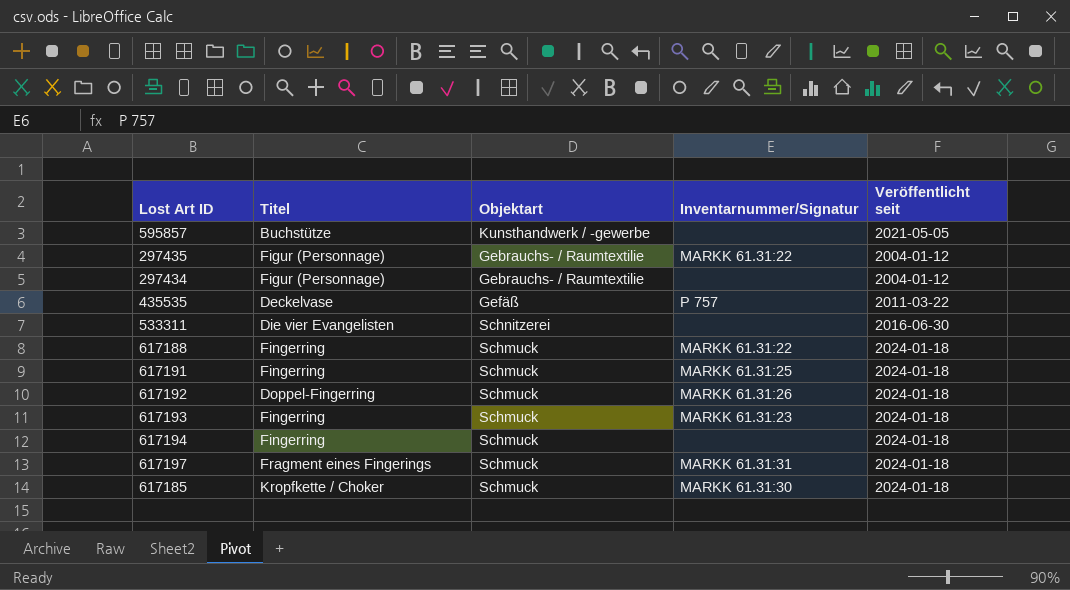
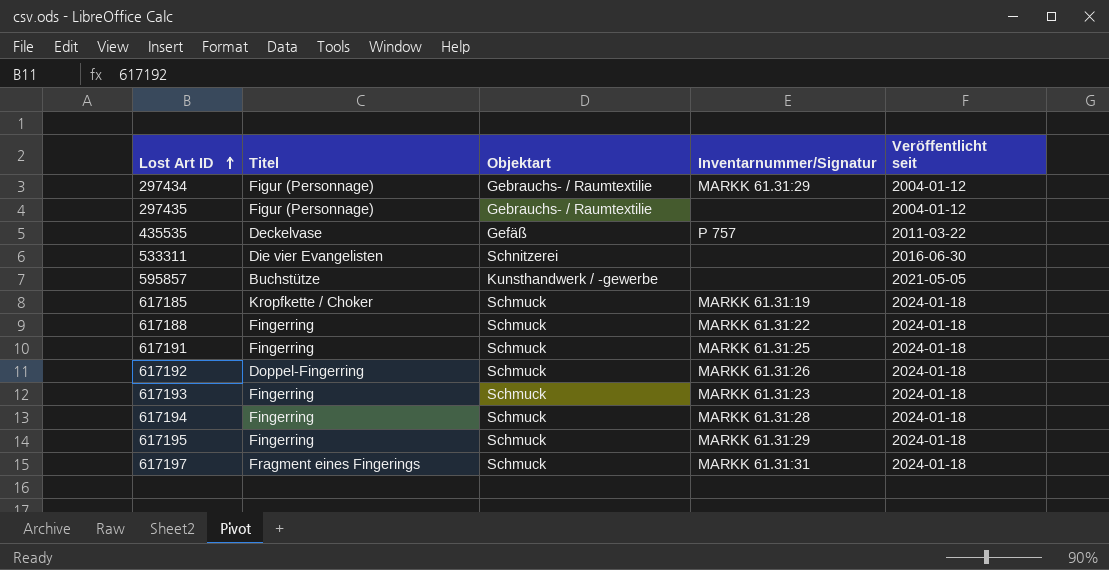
row order: none -> Lost Art ID ascending
297434 | Inventarnummer/Signatur: none -> MARKK 61.31:29
297435 | Inventarnummer/Signatur: MARKK 61.31:22 -> none
617185 | Inventarnummer/Signatur: MARKK 61.31:30 -> MARKK 61.31:19
617194 | Inventarnummer/Signatur: none -> MARKK 61.31:28
row 617195: none -> Fingerring | Schmuck | MARKK 61.31:29 | 2024-01-18

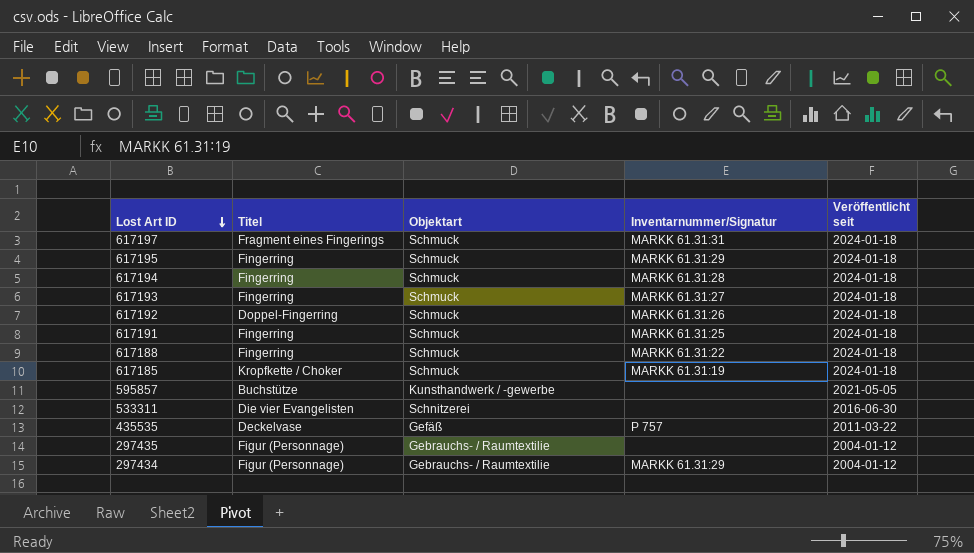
row order: Lost Art ID ascending -> Lost Art ID descending
617193 | Inventarnummer/Signatur: MARKK 61.31:23 -> MARKK 61.31:27

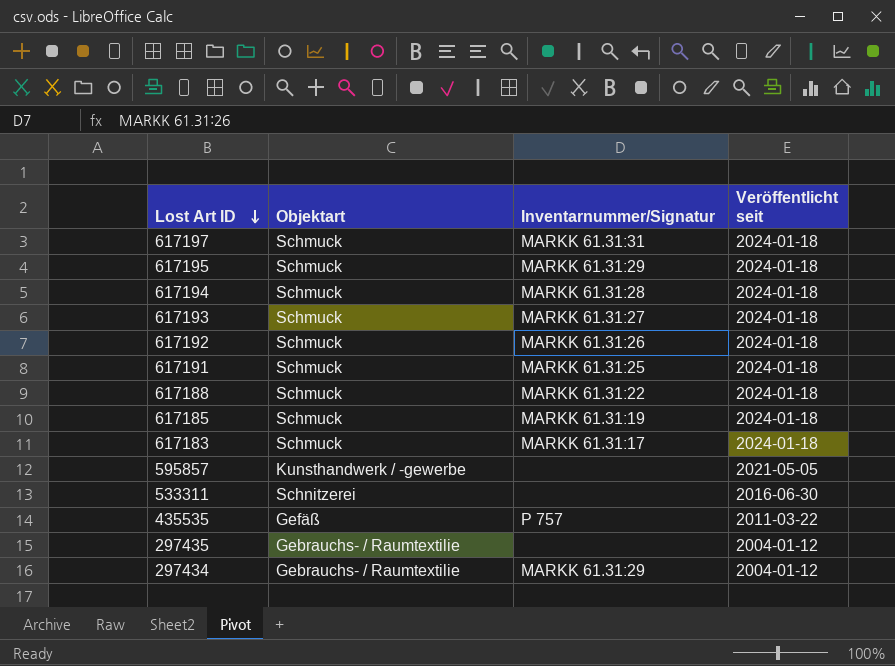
column Titel | position: 2 -> none
row 617183: none -> Schmuck | MARKK 61.31:17 | 2024-01-18

